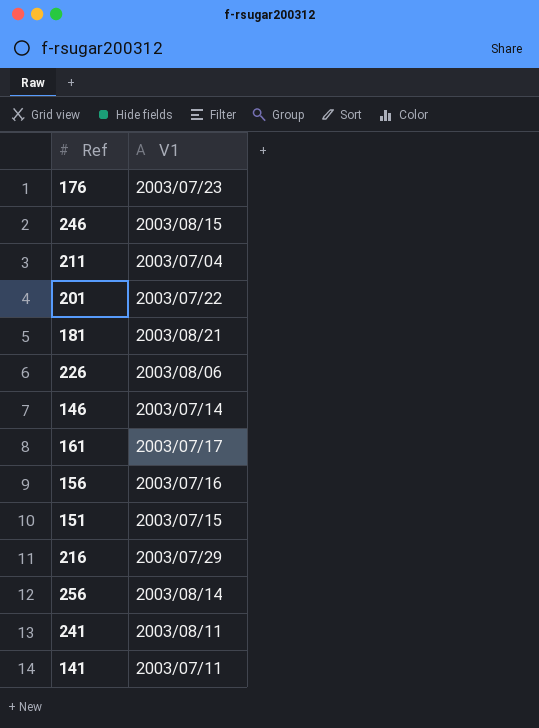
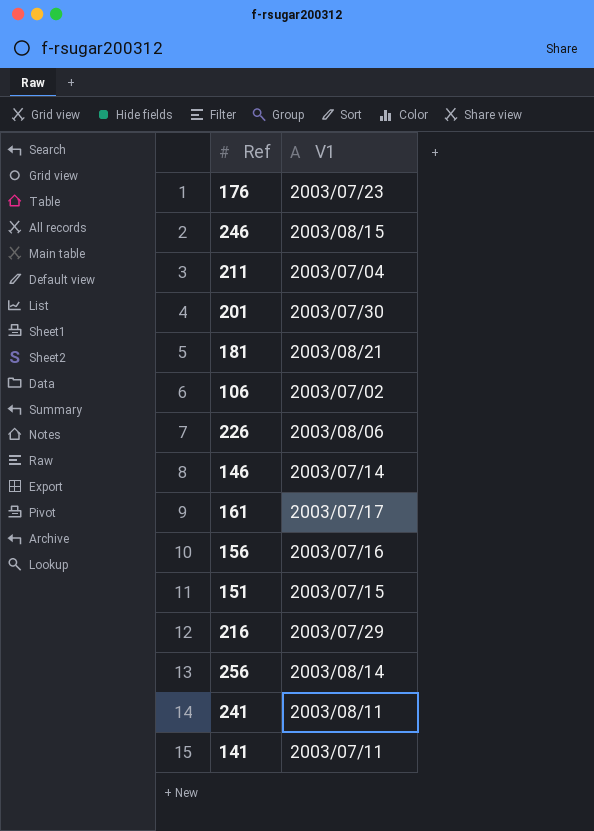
201 | V1: 2003/07/22 -> 2003/07/30
row 106: none -> 2003/07/02

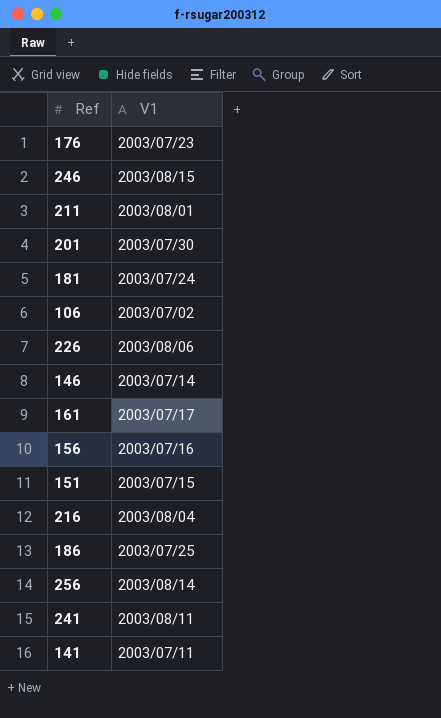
211 | V1: 2003/07/04 -> 2003/08/01
181 | V1: 2003/08/21 -> 2003/07/24
216 | V1: 2003/07/29 -> 2003/08/04
row 186: none -> 2003/07/25

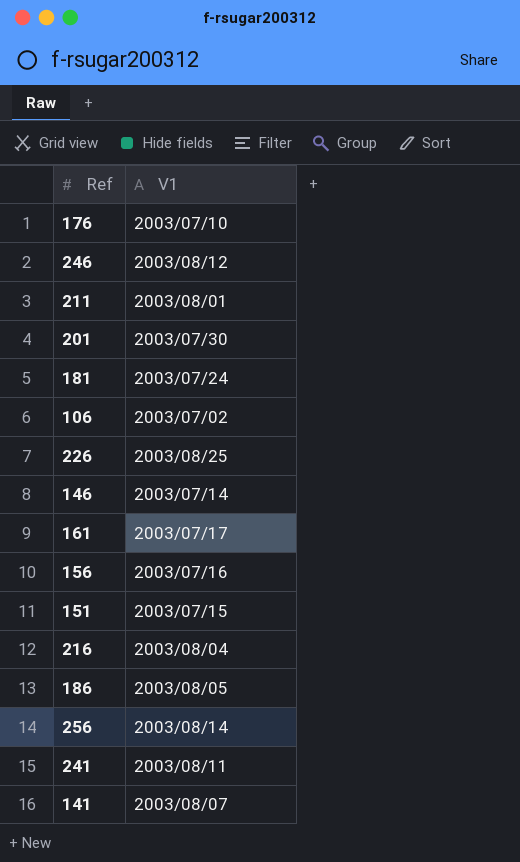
176 | V1: 2003/07/23 -> 2003/07/10
246 | V1: 2003/08/15 -> 2003/08/12
226 | V1: 2003/08/06 -> 2003/08/25
186 | V1: 2003/07/25 -> 2003/08/05
141 | V1: 2003/07/11 -> 2003/08/07

